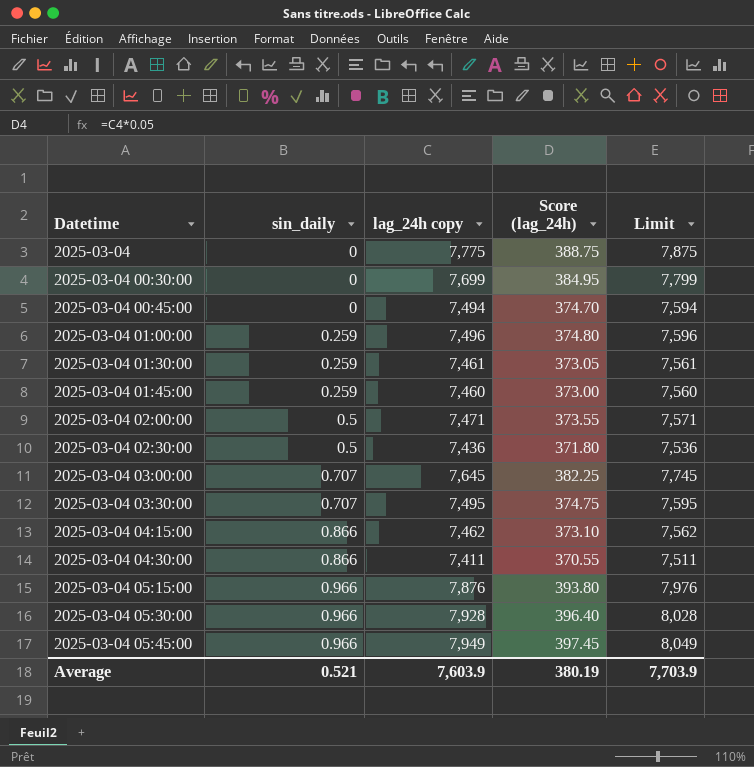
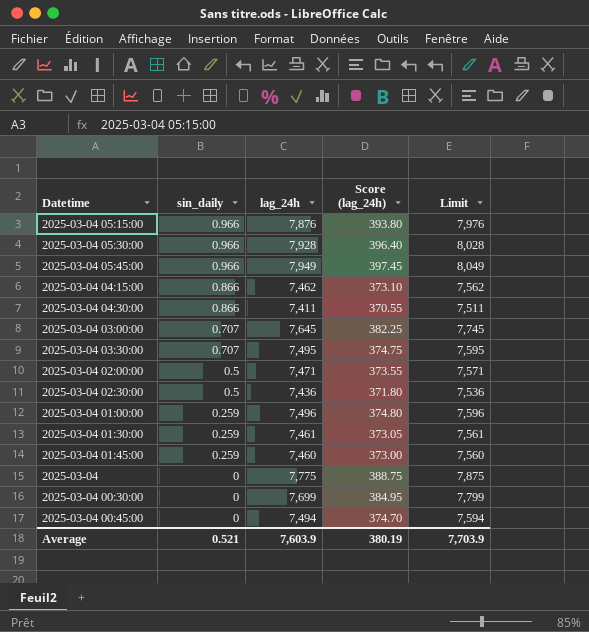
row order: Datetime ascending -> sin_daily descending
column name: lag_24h copy -> lag_24h

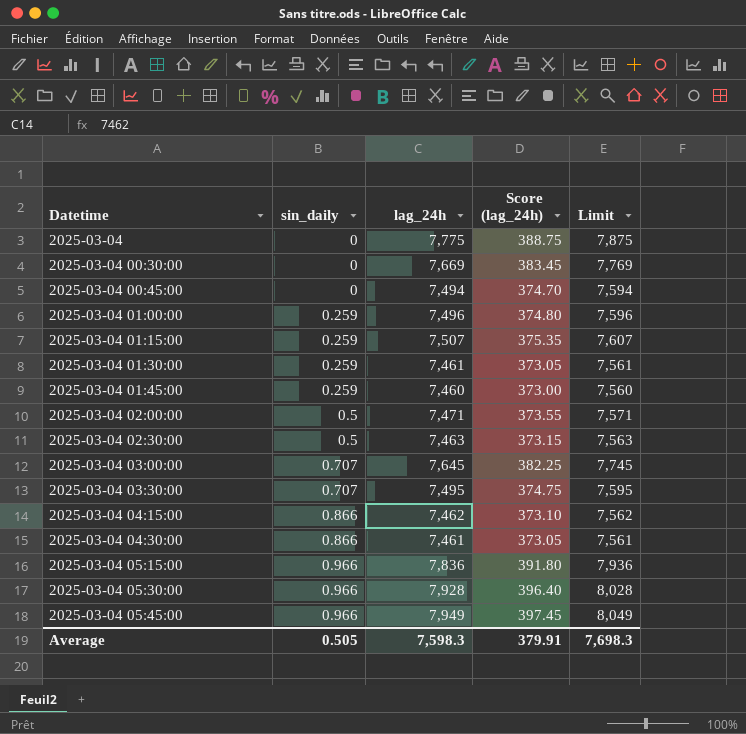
row order: sin_daily descending -> Datetime ascending
2025-03-04 00:30:00 | lag_24h: 7,699 -> 7,669
2025-03-04 00:30:00 | Score (lag_24h): 384.95 -> 383.45
2025-03-04 00:30:00 | Limit: 7,799 -> 7,769
row 2025-03-04 01:15:00: none -> 0.259 | 7,507 | 375.35 | 7,607
2025-03-04 02:30:00 | lag_24h: 7,436 -> 7,463
2025-03-04 02:30:00 | Score (lag_24h): 371.80 -> 373.15
2025-03-04 02:30:00 | Limit: 7,536 -> 7,563
2025-03-04 04:30:00 | lag_24h: 7,411 -> 7,461
2025-03-04 04:30:00 | Score (lag_24h): 370.55 -> 373.05
2025-03-04 04:30:00 | Limit: 7,511 -> 7,561
2025-03-04 05:15:00 | lag_24h: 7,876 -> 7,836
2025-03-04 05:15:00 | Score (lag_24h): 393.80 -> 391.80
2025-03-04 05:15:00 | Limit: 7,976 -> 7,936
Average | sin_daily: 0.521 -> 0.505
Average | lag_24h: 7,603.9 -> 7,598.3
Average | Score (lag_24h): 380.19 -> 379.91
Average | Limit: 7,703.9 -> 7,698.3

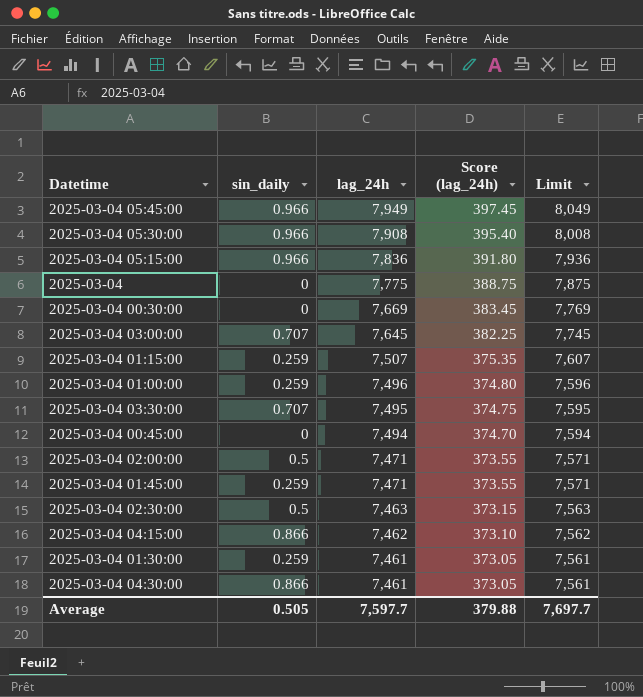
row order: Datetime ascending -> lag_24h descending
2025-03-04 05:30:00 | lag_24h: 7,928 -> 7,908
2025-03-04 05:30:00 | Score (lag_24h): 396.40 -> 395.40
2025-03-04 05:30:00 | Limit: 8,028 -> 8,008
2025-03-04 01:45:00 | lag_24h: 7,460 -> 7,471
2025-03-04 01:45:00 | Score (lag_24h): 373.00 -> 373.55
2025-03-04 01:45:00 | Limit: 7,560 -> 7,571
Average | lag_24h: 7,598.3 -> 7,597.7
Average | Score (lag_24h): 379.91 -> 379.88
Average | Limit: 7,698.3 -> 7,697.7

